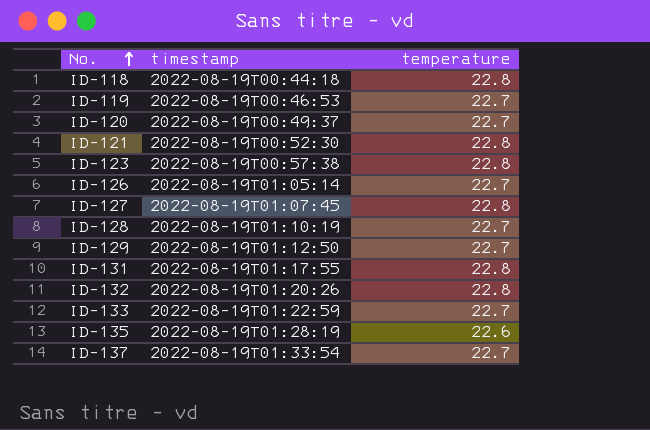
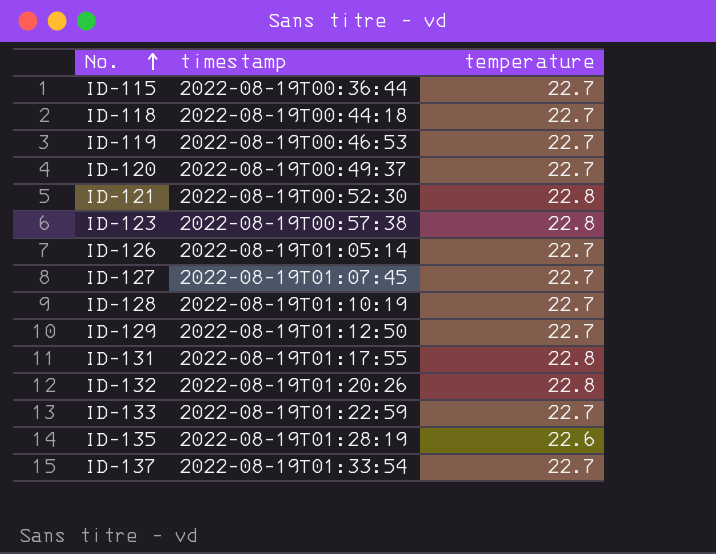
row ID-115: none -> 2022-08-19T00:36:44 | 22.7
ID-118 | temperature: 22.8 -> 22.7
ID-127 | temperature: 22.8 -> 22.7

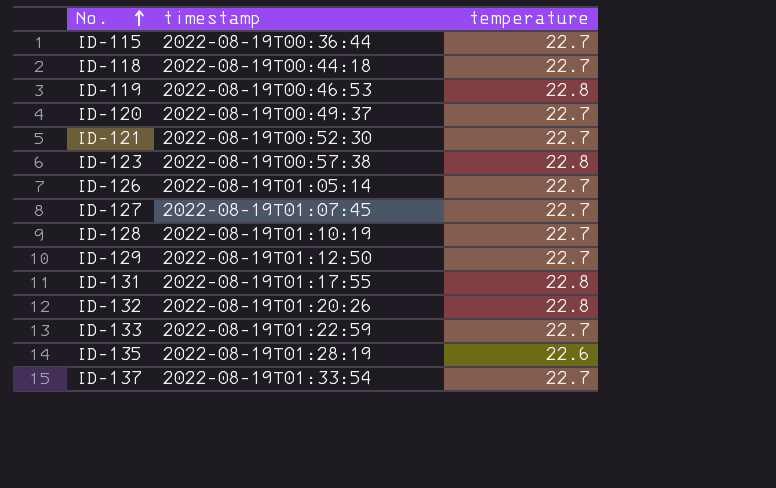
ID-119 | temperature: 22.7 -> 22.8
ID-121 | temperature: 22.8 -> 22.7

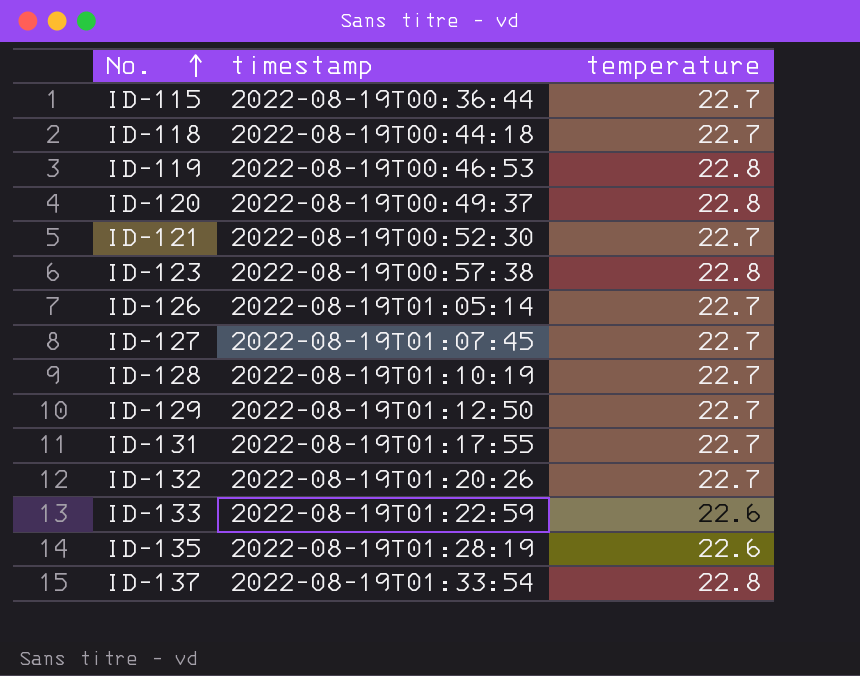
ID-120 | temperature: 22.7 -> 22.8
ID-131 | temperature: 22.8 -> 22.7
ID-132 | temperature: 22.8 -> 22.7
ID-133 | temperature: 22.7 -> 22.6
ID-137 | temperature: 22.7 -> 22.8

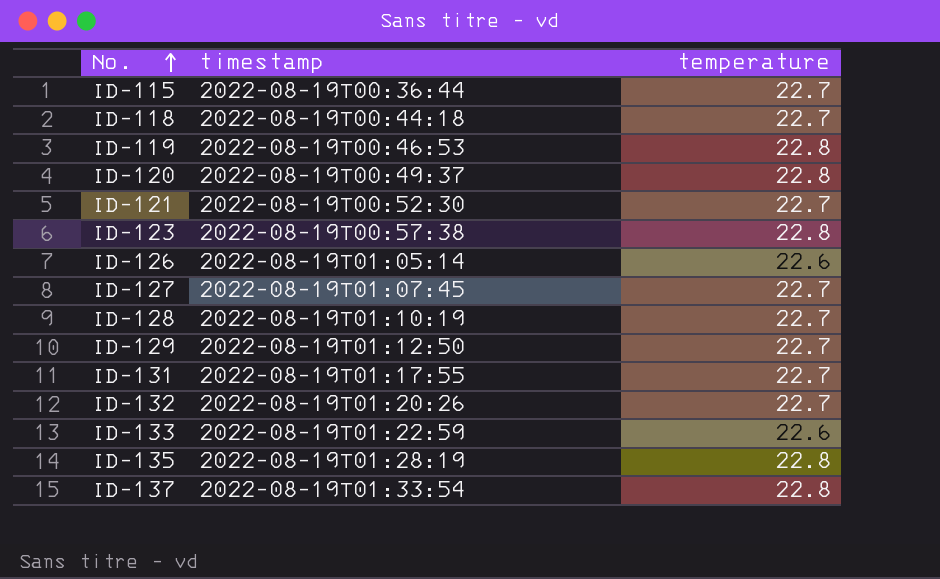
ID-126 | temperature: 22.7 -> 22.6
ID-135 | temperature: 22.6 -> 22.8

